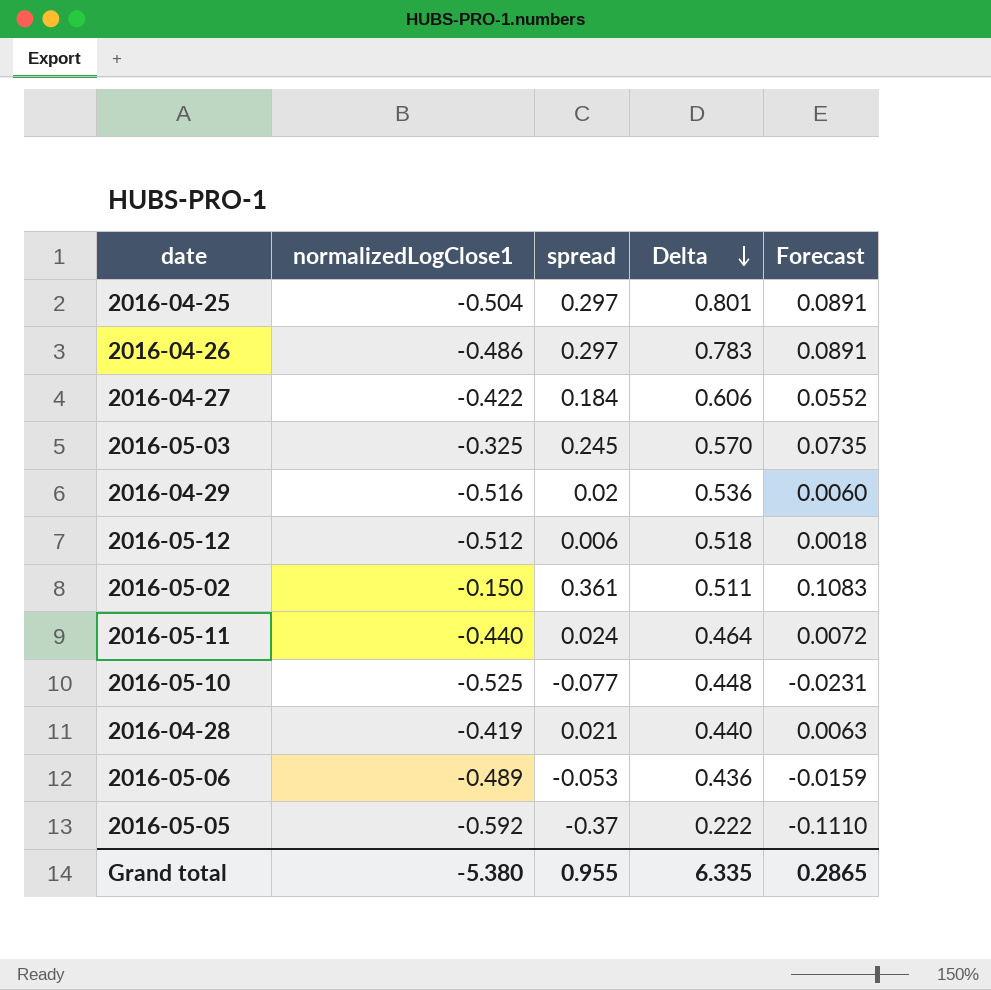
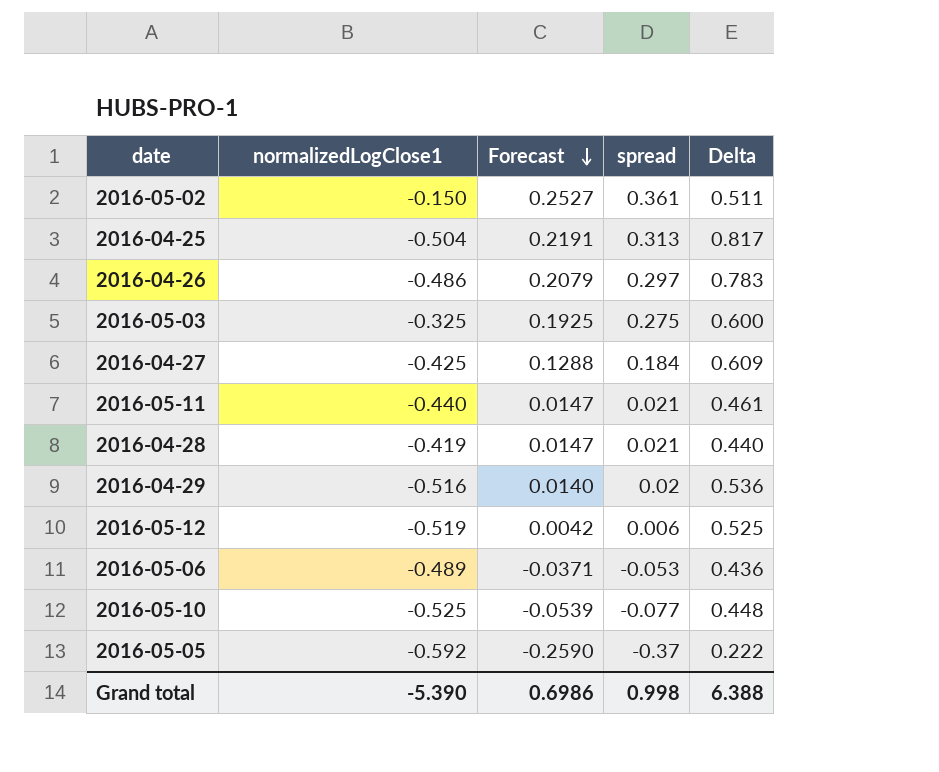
row order: Delta descending -> Forecast descending
column Forecast | formula: [spread] * 0.3 -> [spread] * 0.7
column Forecast | position: 5 -> 3
2016-04-25 | spread: 0.297 -> 0.313
2016-04-25 | Delta: 0.801 -> 0.817
2016-05-03 | spread: 0.245 -> 0.275
2016-05-03 | Delta: 0.570 -> 0.600
2016-04-27 | normalizedLogClose1: -0.422 -> -0.425
2016-04-27 | Delta: 0.606 -> 0.609
2016-05-11 | spread: 0.024 -> 0.021
2016-05-11 | Delta: 0.464 -> 0.461
2016-05-12 | normalizedLogClose1: -0.512 -> -0.519
2016-05-12 | Delta: 0.518 -> 0.525
Grand total | normalizedLogClose1: -5.380 -> -5.390
Grand total | Forecast: 0.2865 -> 0.6986
Grand total | spread: 0.955 -> 0.998
Grand total | Delta: 6.335 -> 6.388

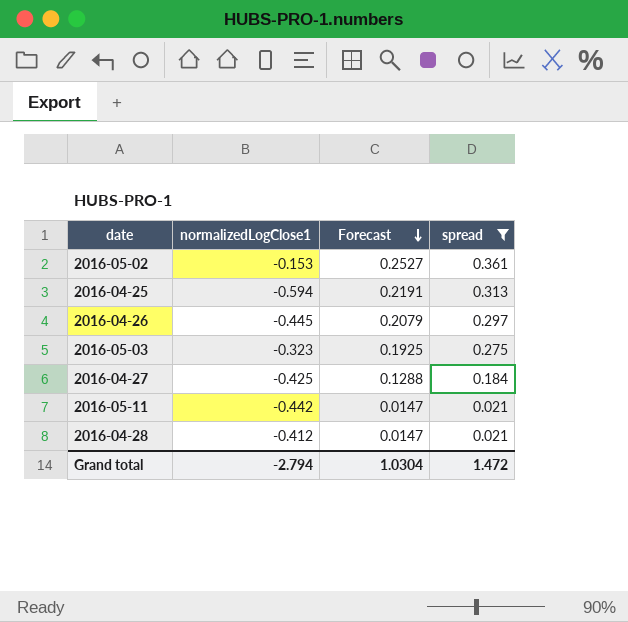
filter: none -> spread >= 0.021
column Delta | formula: [spread] - [normalizedLogClose1] -> none
2016-05-02 | normalizedLogClose1: -0.150 -> -0.153
2016-04-25 | normalizedLogClose1: -0.504 -> -0.594
2016-04-26 | normalizedLogClose1: -0.486 -> -0.445
2016-05-03 | normalizedLogClose1: -0.325 -> -0.323
2016-05-11 | normalizedLogClose1: -0.440 -> -0.442
2016-04-28 | normalizedLogClose1: -0.419 -> -0.412
Grand total | normalizedLogClose1: -5.390 -> -2.794
Grand total | Forecast: 0.6986 -> 1.0304
Grand total | spread: 0.998 -> 1.472

